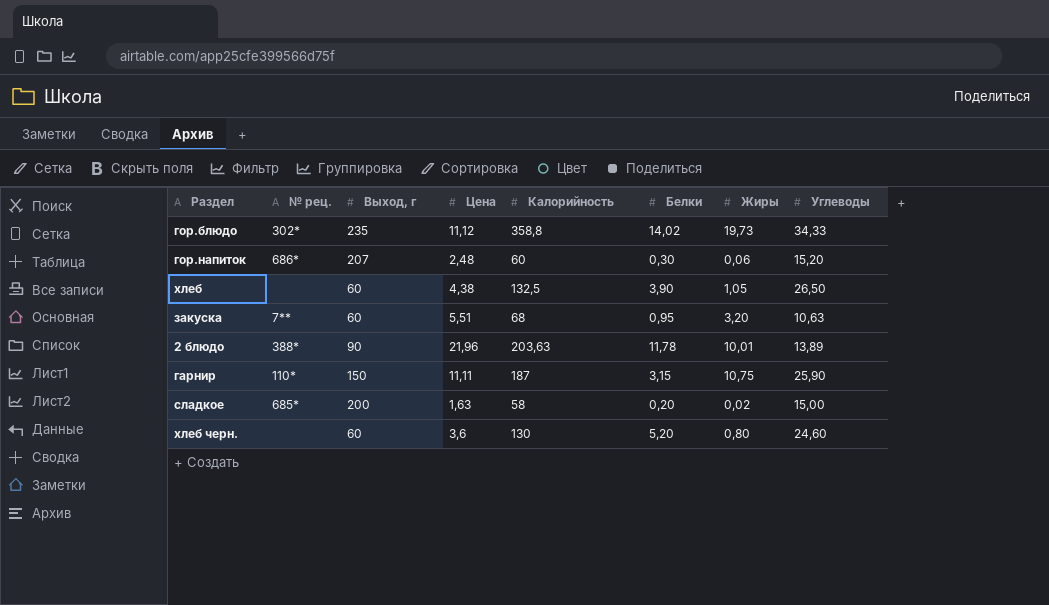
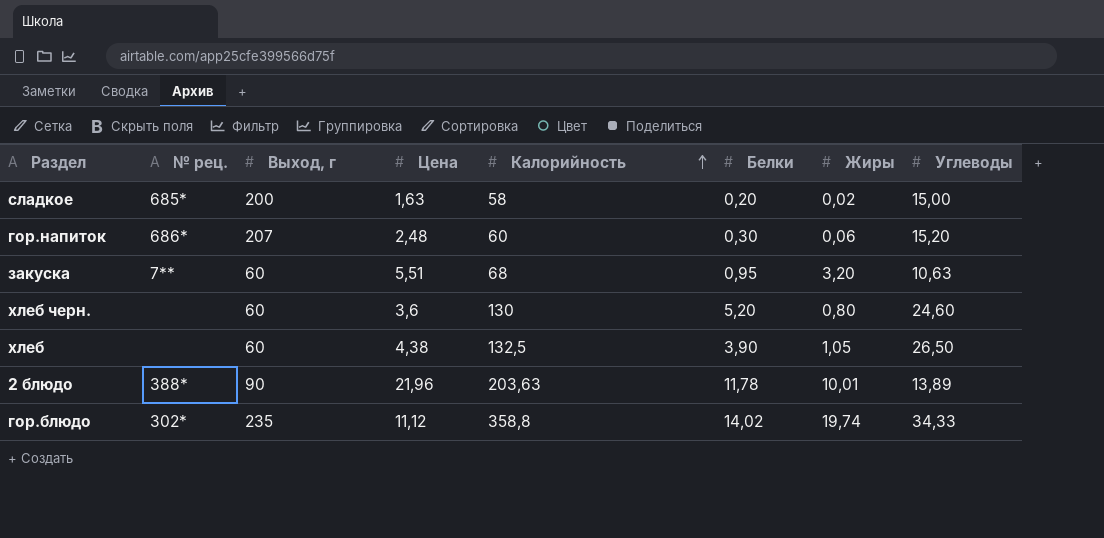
row order: none -> Калорийность ascending
row гарнир: 110* | 150 | 11,11 | 187 | 3,15 | 10,75 | 25,90 -> none
гор.блюдо | Жиры: 19,73 -> 19,74

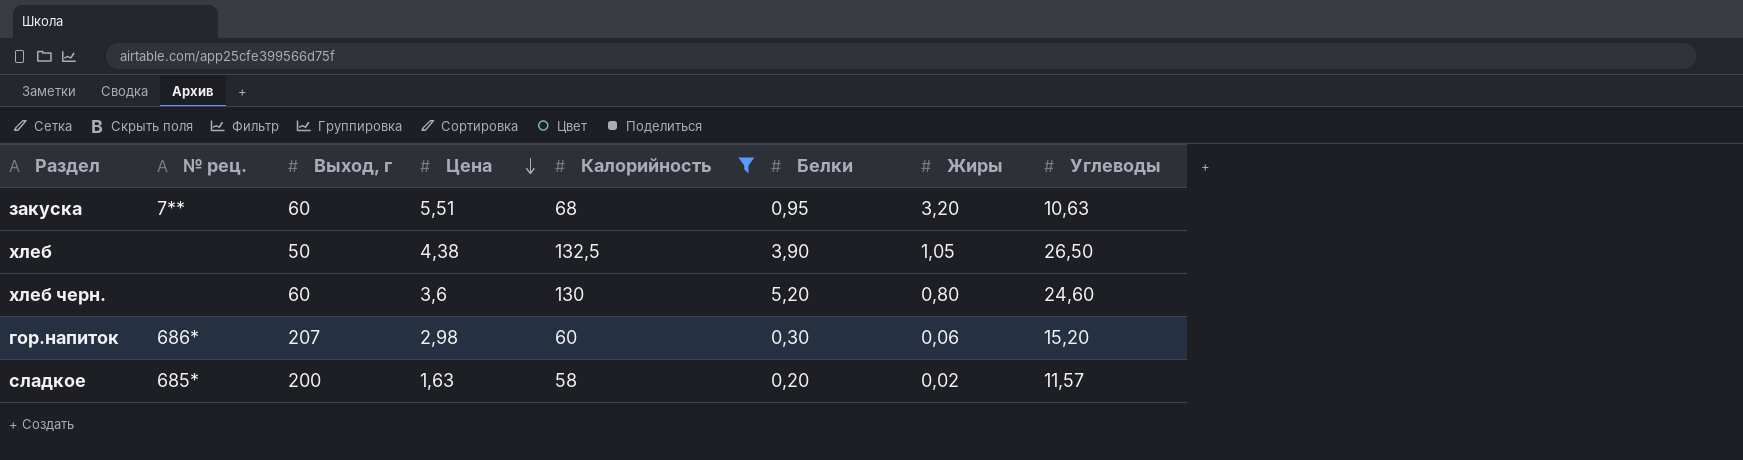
filter: none -> Калорийность <= 132,5
row order: Калорийность ascending -> Цена descending
хлеб | Выход, г: 60 -> 50
гор.напиток | Цена: 2,48 -> 2,98
сладкое | Углеводы: 15,00 -> 11,57

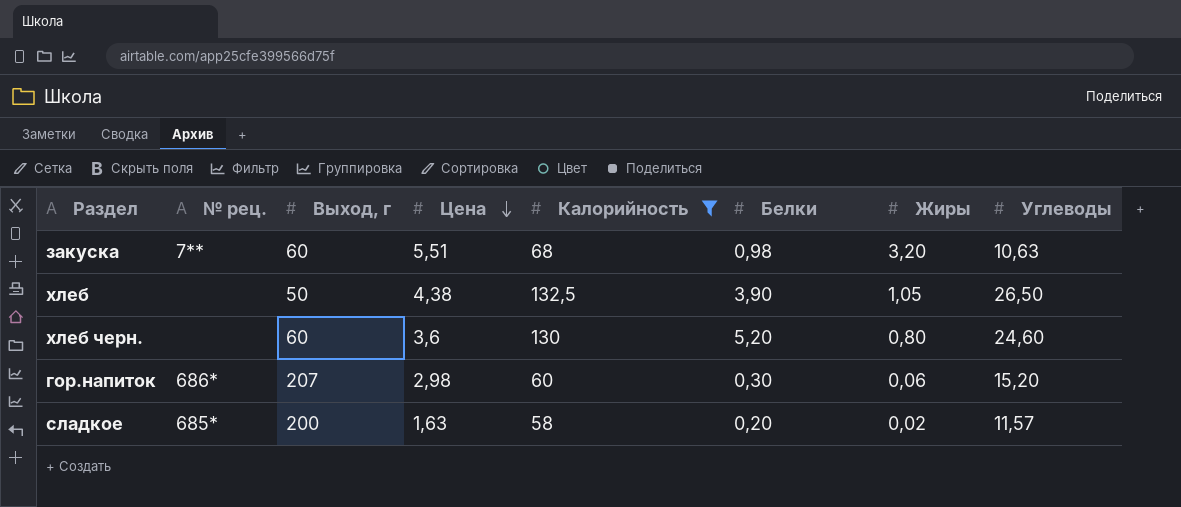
закуска | Белки: 0,95 -> 0,98

